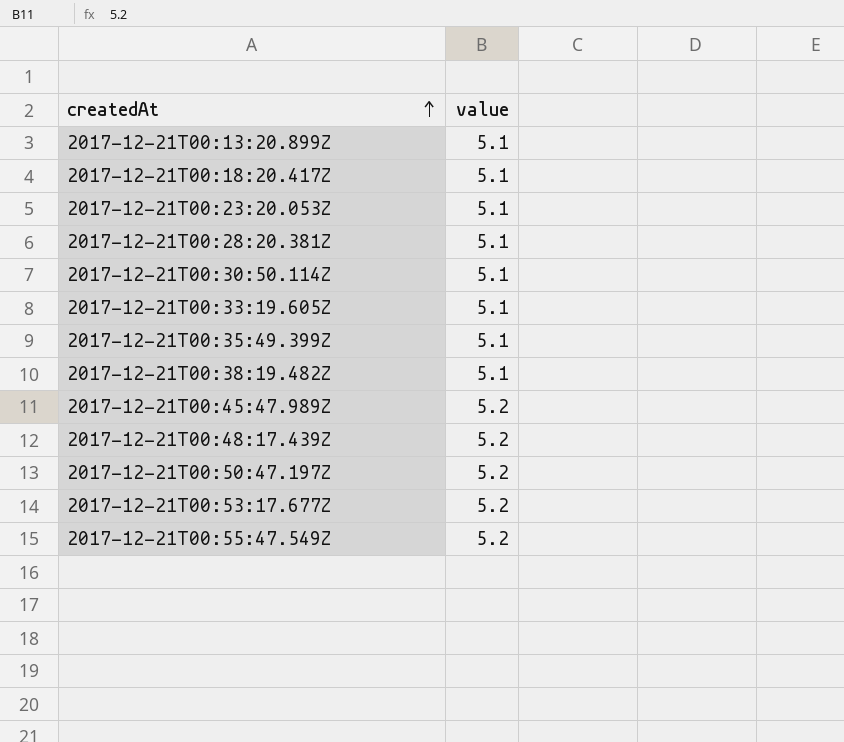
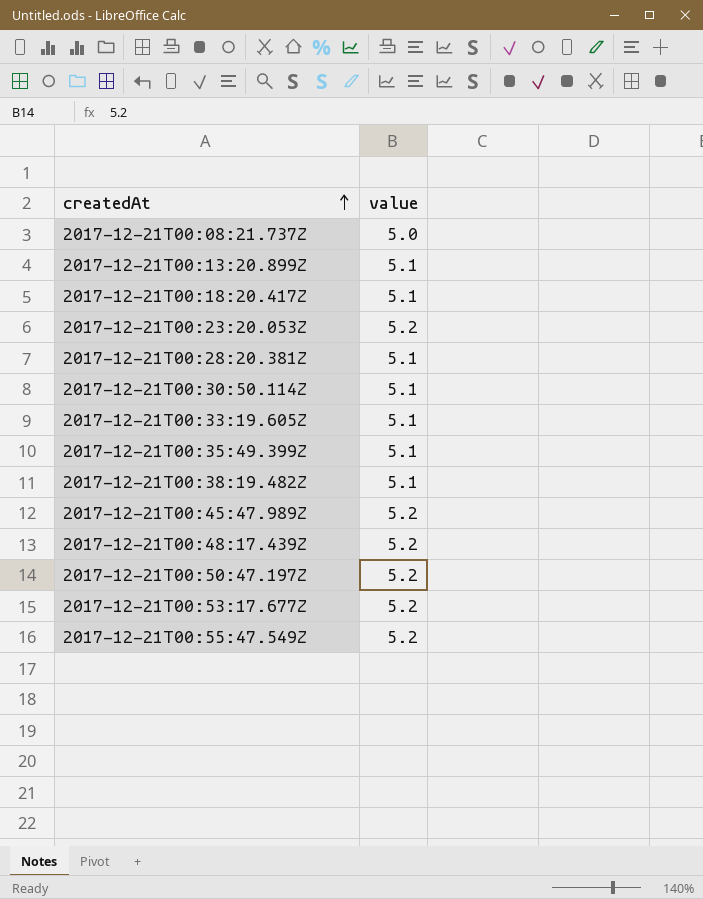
row 2017-12-21T00:08:21.737Z: none -> 5.0
2017-12-21T00:23:20.053Z | value: 5.1 -> 5.2

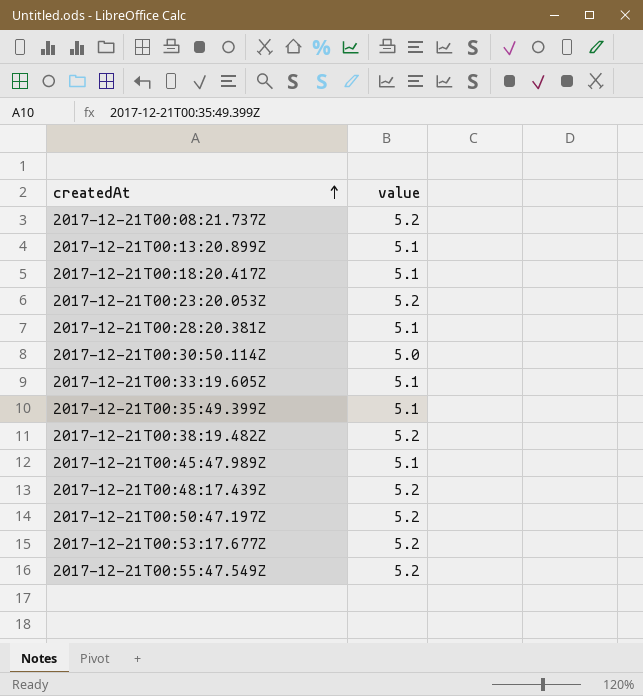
2017-12-21T00:08:21.737Z | value: 5.0 -> 5.2
2017-12-21T00:30:50.114Z | value: 5.1 -> 5.0
2017-12-21T00:38:19.482Z | value: 5.1 -> 5.2
2017-12-21T00:45:47.989Z | value: 5.2 -> 5.1

